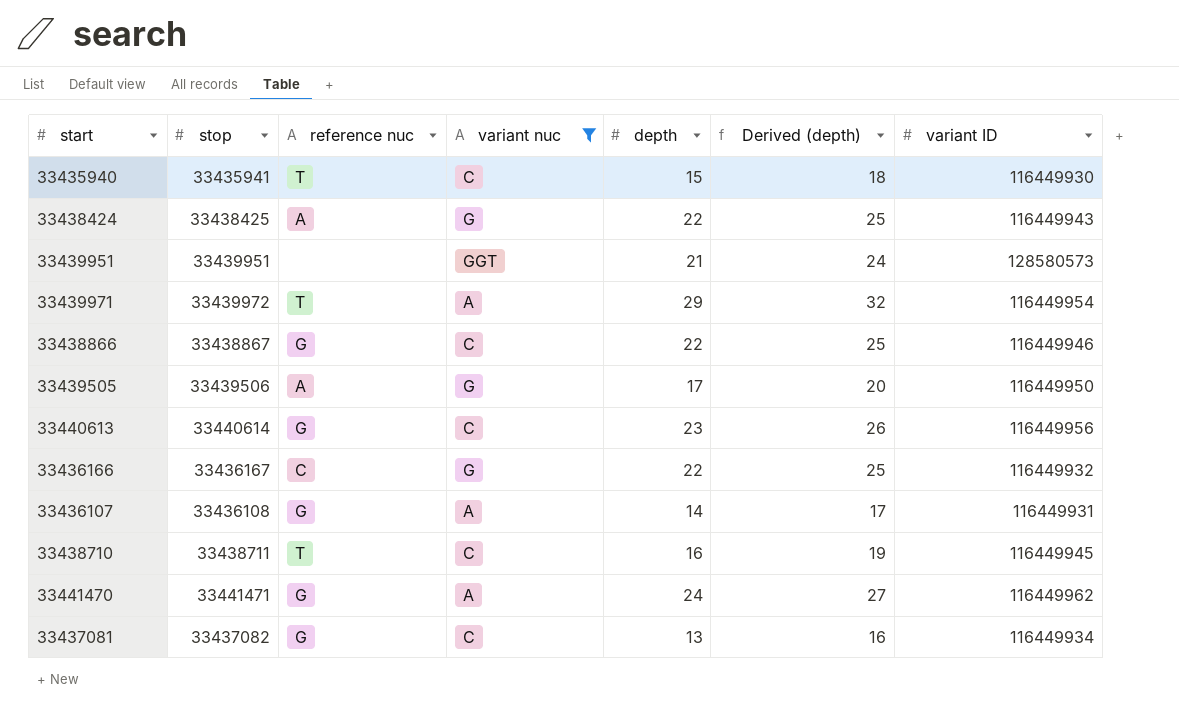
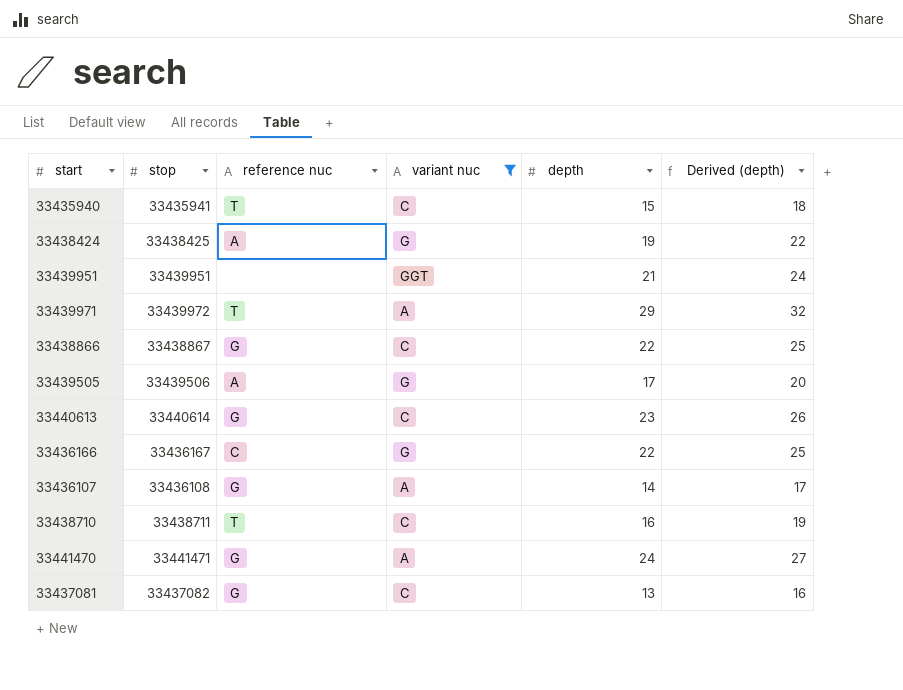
column variant ID | position: 7 -> none
33438424 | depth: 22 -> 19
33438424 | Derived (depth): 25 -> 22

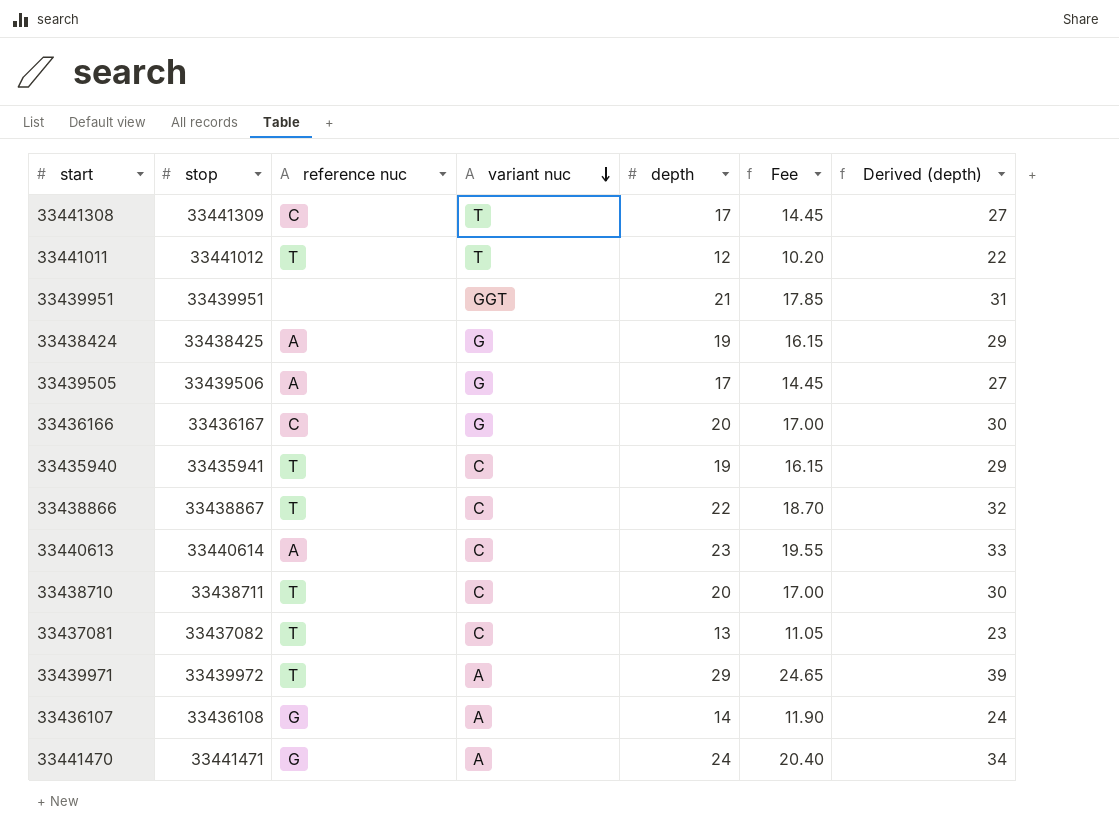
filter: variant nuc != T -> none
row order: none -> variant nuc descending
column Fee | formula: none -> [depth] * 0.85
column Derived (depth) | formula: [depth] + 3 -> [depth] + 10
33436166 | depth: 22 -> 20
33435940 | depth: 15 -> 19
33438866 | reference nuc: G -> T
33440613 | reference nuc: G -> A
33438710 | depth: 16 -> 20
33437081 | reference nuc: G -> T

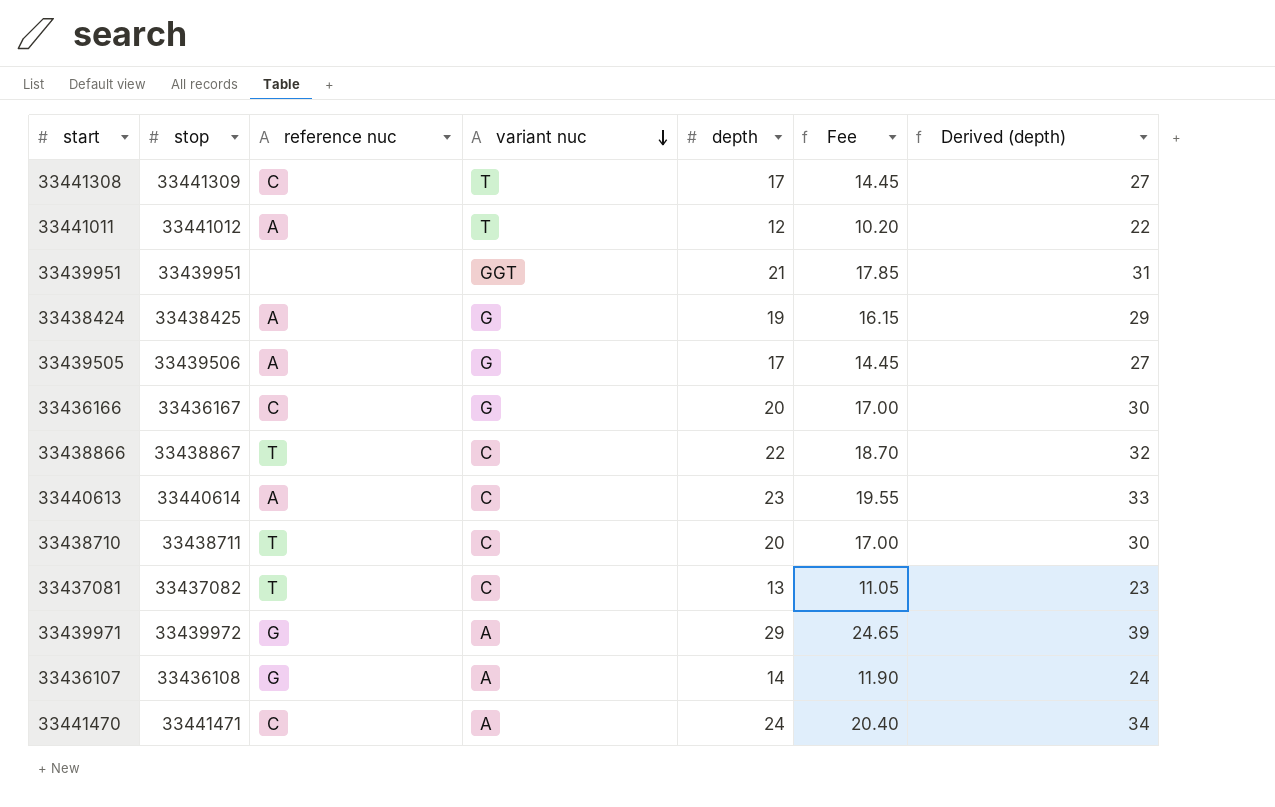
row 33435940: 33435941 | T | C | 19 | 16.15 | 29 -> none
33441011 | reference nuc: T -> A
33439971 | reference nuc: T -> G
33441470 | reference nuc: G -> C

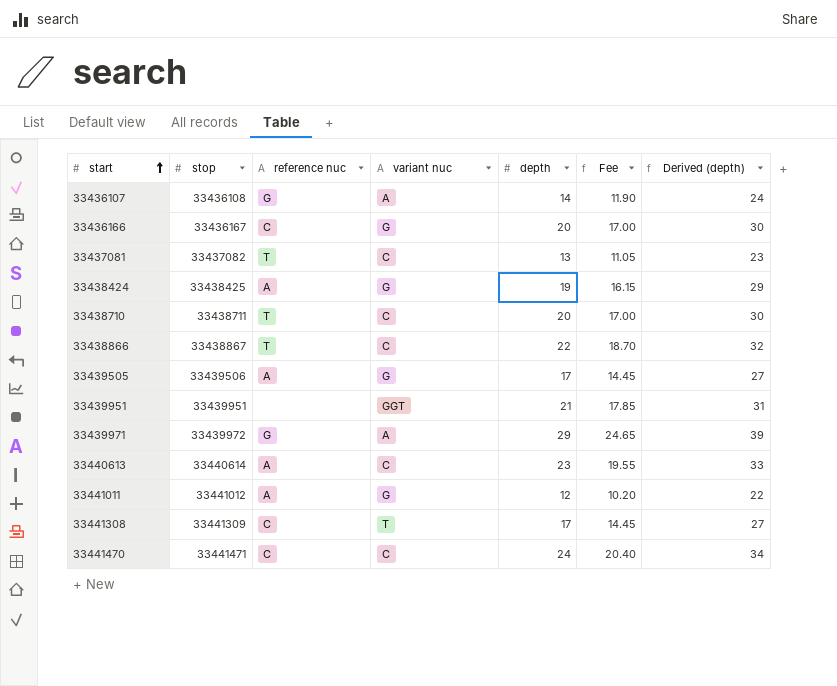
row order: variant nuc descending -> start ascending
33441011 | variant nuc: T -> G
33441470 | variant nuc: A -> C

